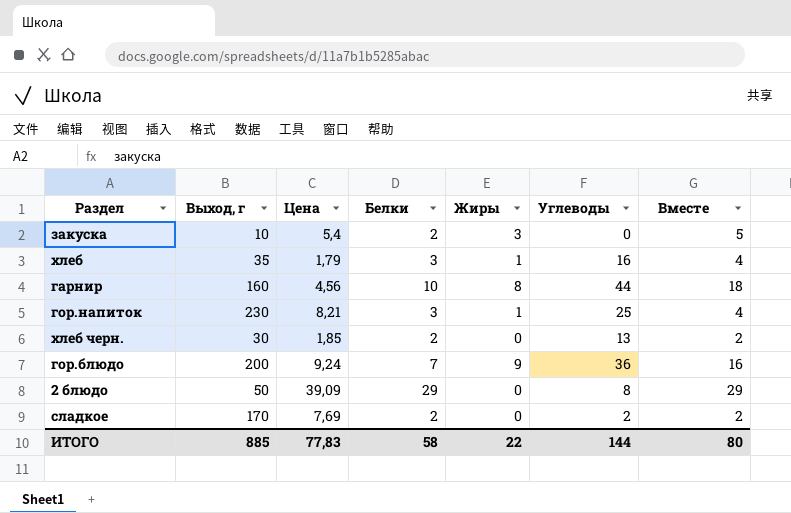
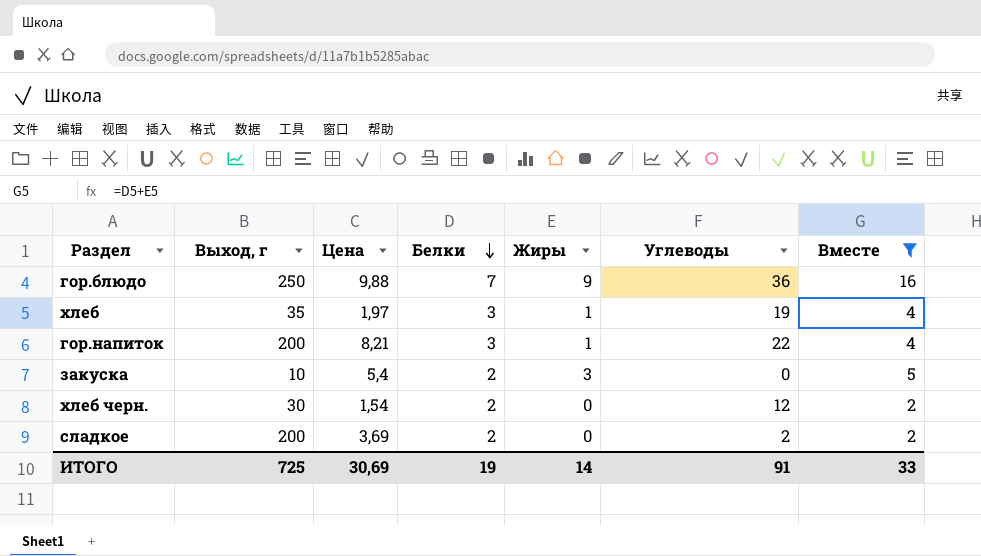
filter: none -> Вместе <= 16
row order: none -> Белки descending
гор.блюдо | Выход, г: 200 -> 250
гор.блюдо | Цена: 9,24 -> 9,88
хлеб | Цена: 1,79 -> 1,97
хлеб | Углеводы: 16 -> 19
гор.напиток | Выход, г: 230 -> 200
гор.напиток | Углеводы: 25 -> 22
хлеб черн. | Цена: 1,85 -> 1,54
хлеб черн. | Углеводы: 13 -> 12
сладкое | Выход, г: 170 -> 200
сладкое | Цена: 7,69 -> 3,69
ИТОГО | Выход, г: 885 -> 725
ИТОГО | Цена: 77,83 -> 30,69
ИТОГО | Белки: 58 -> 19
ИТОГО | Жиры: 22 -> 14
ИТОГО | Углеводы: 144 -> 91
ИТОГО | Вместе: 80 -> 33

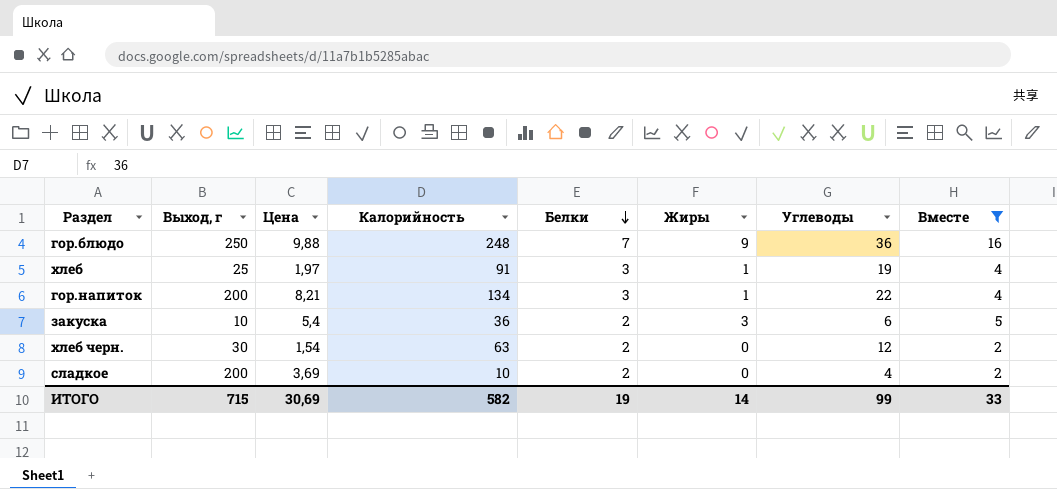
column Калорийность | position: none -> 4
хлеб | Выход, г: 35 -> 25
закуска | Углеводы: 0 -> 6
сладкое | Углеводы: 2 -> 4
ИТОГО | Выход, г: 725 -> 715
ИТОГО | Углеводы: 91 -> 99

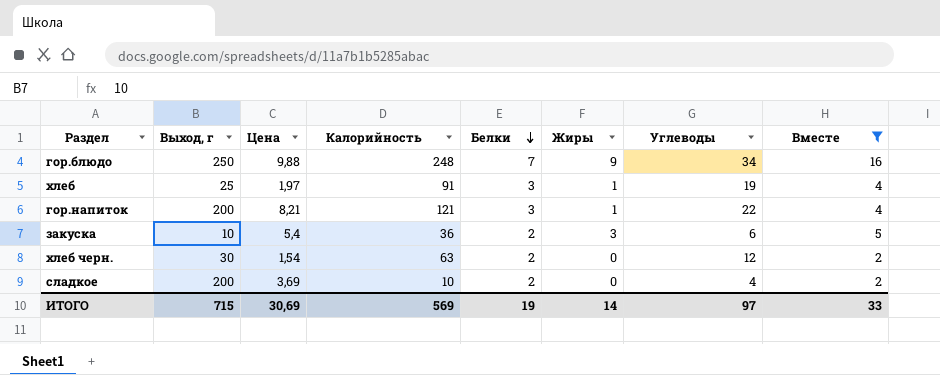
гор.блюдо | Углеводы: 36 -> 34
гор.напиток | Калорийность: 134 -> 121
ИТОГО | Калорийность: 582 -> 569
ИТОГО | Углеводы: 99 -> 97

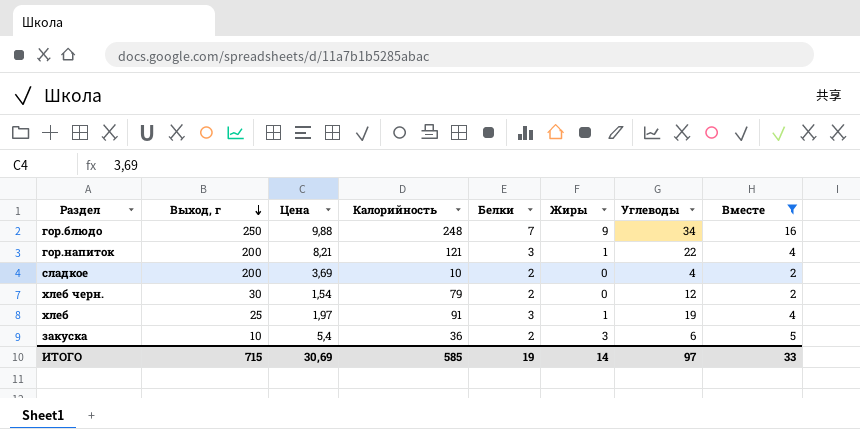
row order: Белки descending -> Выход, г descending
хлеб черн. | Калорийность: 63 -> 79
ИТОГО | Калорийность: 569 -> 585

